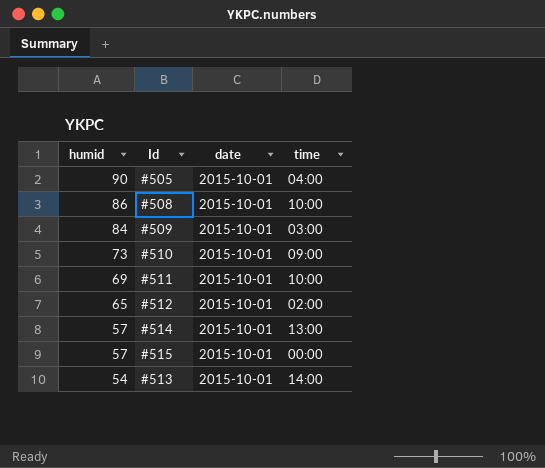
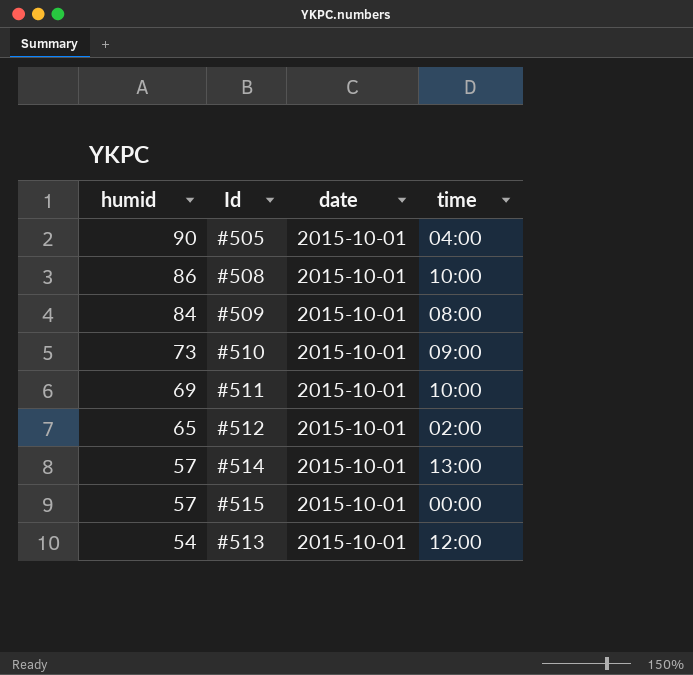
#509 | time: 03:00 -> 08:00
#513 | time: 14:00 -> 12:00

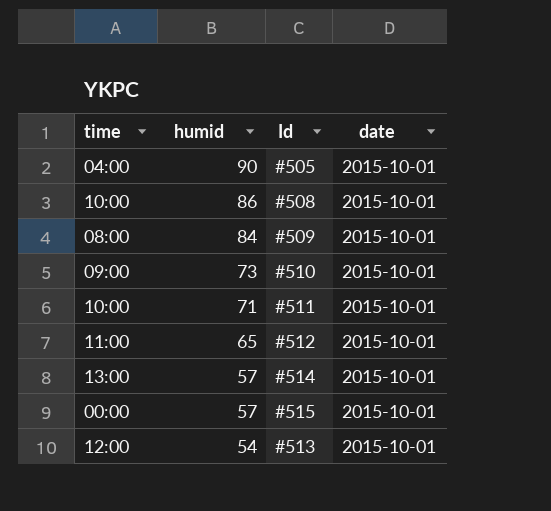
column time | position: 4 -> 1
#511 | humid: 69 -> 71
#512 | time: 02:00 -> 11:00

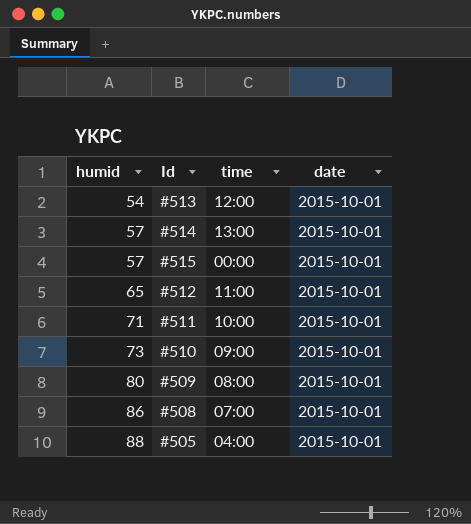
row order: humid descending -> humid ascending
column time | position: 1 -> 3
#509 | humid: 84 -> 80
#508 | time: 10:00 -> 07:00
#505 | humid: 90 -> 88

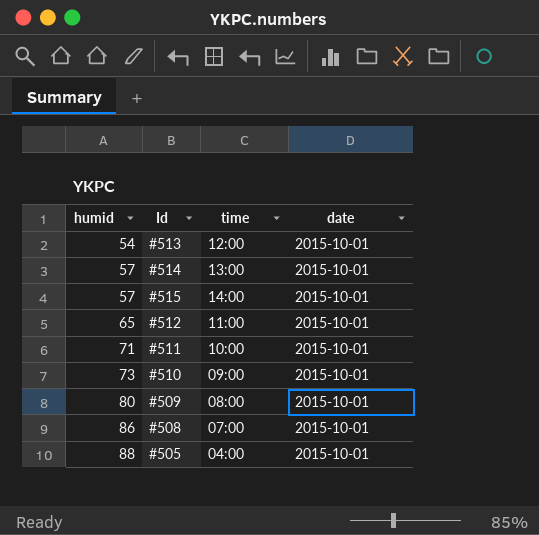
#515 | time: 00:00 -> 14:00

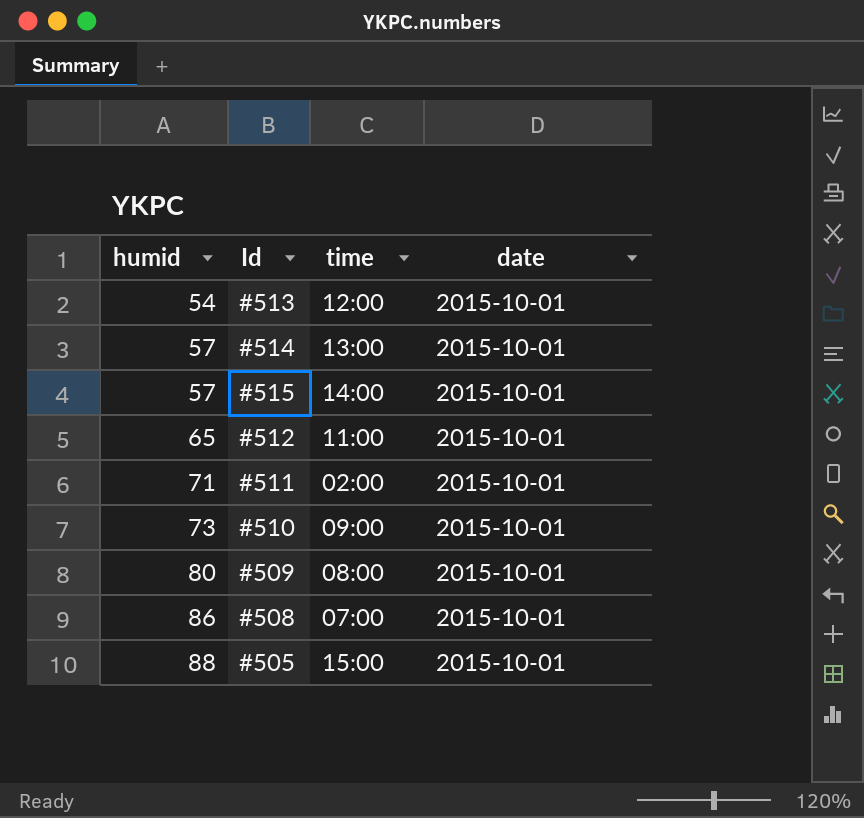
#511 | time: 10:00 -> 02:00
#505 | time: 04:00 -> 15:00

